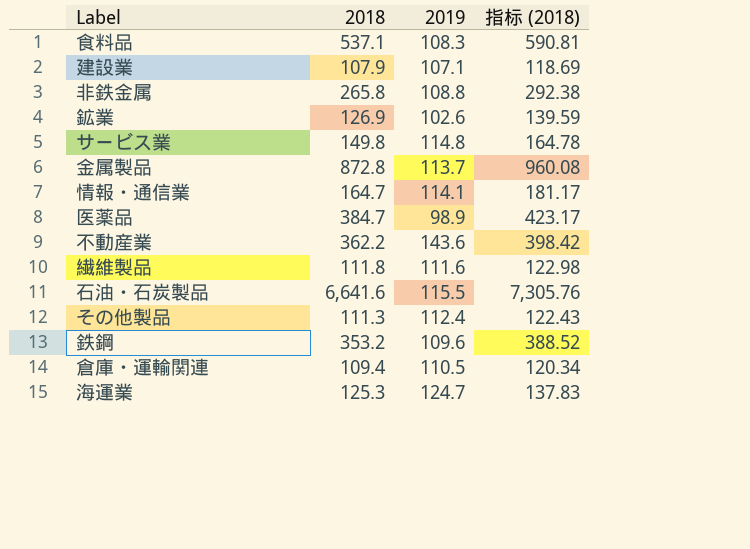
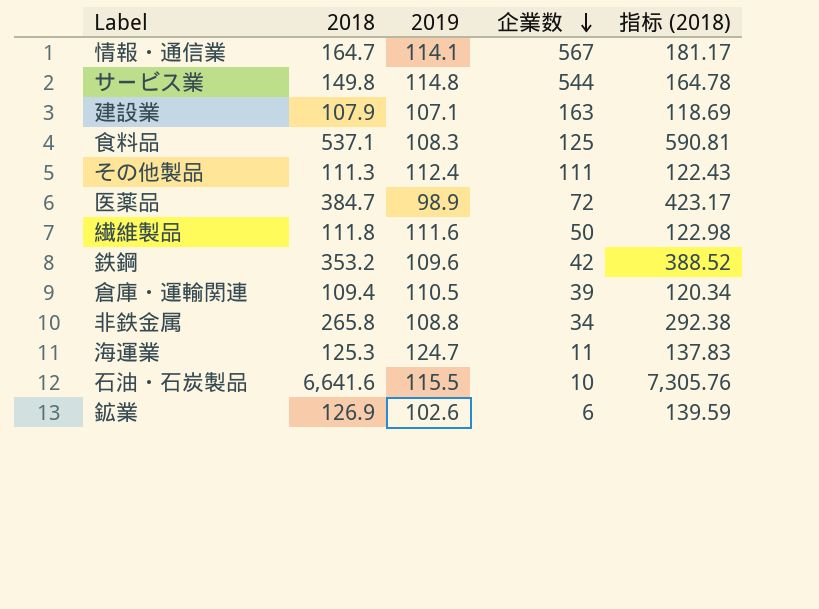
row order: none -> 企業数 descending
column 企業数 | position: none -> 4
row 金属製品: 872.8 | 113.7 | 960.08 -> none
row 不動産業: 362.2 | 143.6 | 398.42 -> none

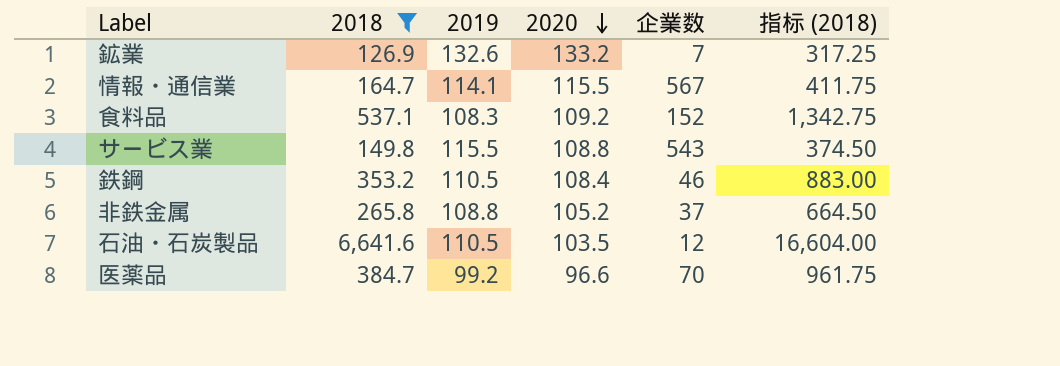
filter: none -> 2018 >= 126.9
row order: 企業数 descending -> 2020 descending
column 2020 | position: none -> 4
column 指标 (2018) | formula: [2018] * 1.1 -> [2018] * 2.5
鉱業 | 2019: 102.6 -> 132.6
鉱業 | 企業数: 6 -> 7
食料品 | 企業数: 125 -> 152
サービス業 | 2019: 114.8 -> 115.5
サービス業 | 企業数: 544 -> 543
鉄鋼 | 2019: 109.6 -> 110.5
鉄鋼 | 企業数: 42 -> 46
非鉄金属 | 企業数: 34 -> 37
石油・石炭製品 | 2019: 115.5 -> 110.5
石油・石炭製品 | 企業数: 10 -> 12
医薬品 | 2019: 98.9 -> 99.2
医薬品 | 企業数: 72 -> 70

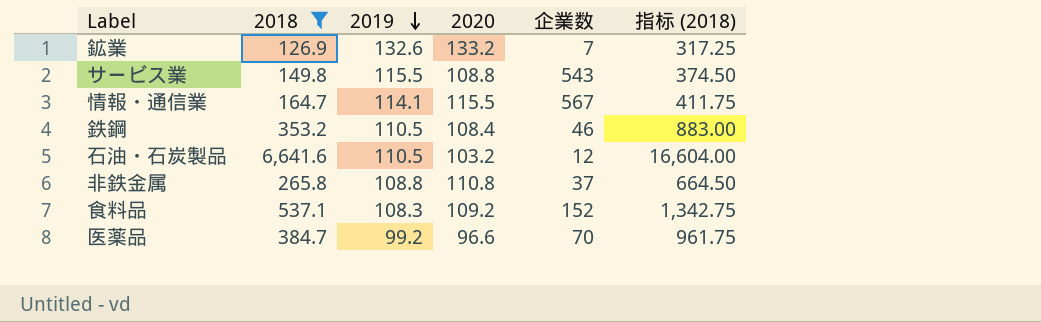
row order: 2020 descending -> 2019 descending
石油・石炭製品 | 2020: 103.5 -> 103.2
非鉄金属 | 2020: 105.2 -> 110.8

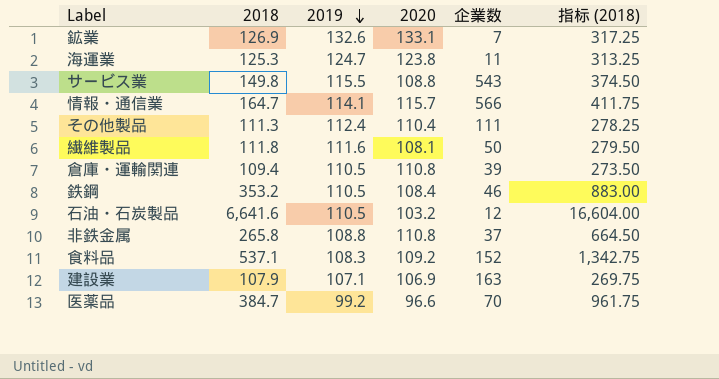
filter: 2018 >= 126.9 -> none
鉱業 | 2020: 133.2 -> 133.1
情報・通信業 | 2020: 115.5 -> 115.7
情報・通信業 | 企業数: 567 -> 566

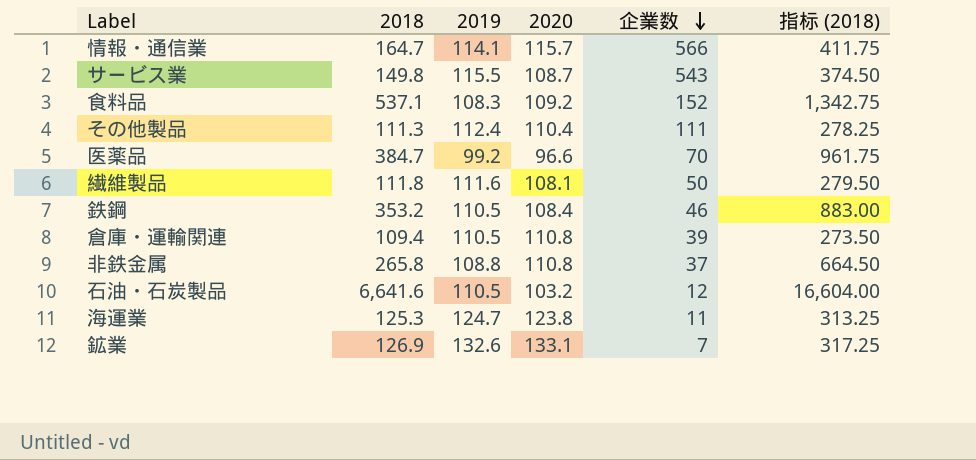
row order: 2019 descending -> 企業数 descending
row 建設業: 107.9 | 107.1 | 106.9 | 163 | 269.75 -> none
サービス業 | 2020: 108.8 -> 108.7

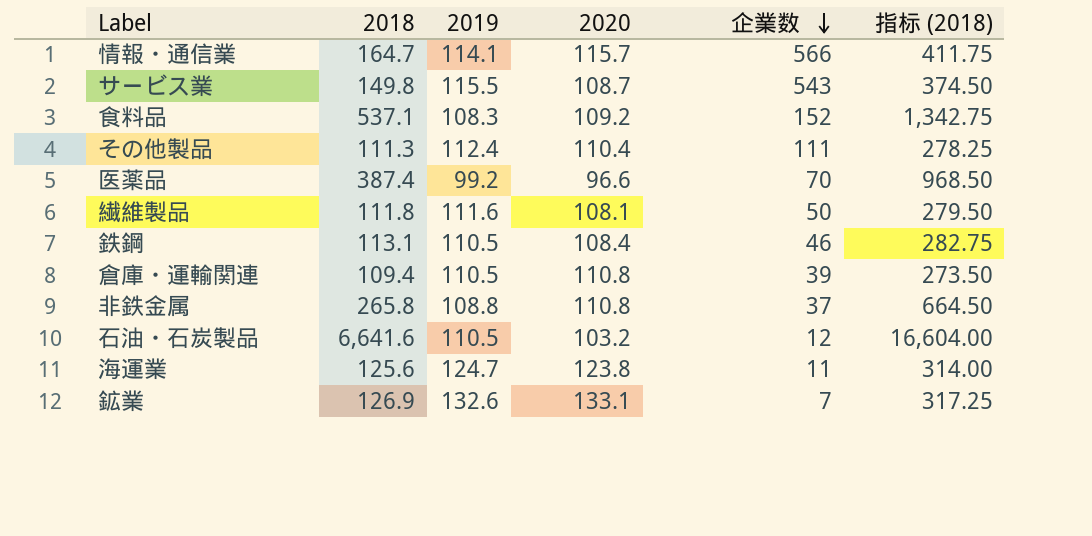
医薬品 | 2018: 384.7 -> 387.4
医薬品 | 指标 (2018): 961.75 -> 968.50
鉄鋼 | 2018: 353.2 -> 113.1
鉄鋼 | 指标 (2018): 883.00 -> 282.75
海運業 | 2018: 125.3 -> 125.6
海運業 | 指标 (2018): 313.25 -> 314.00

